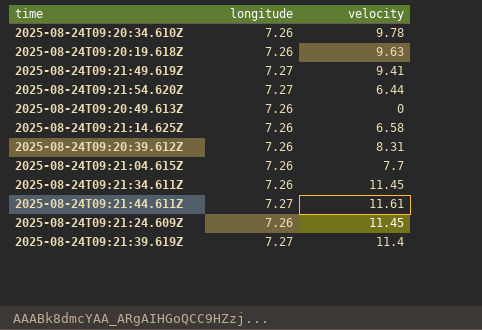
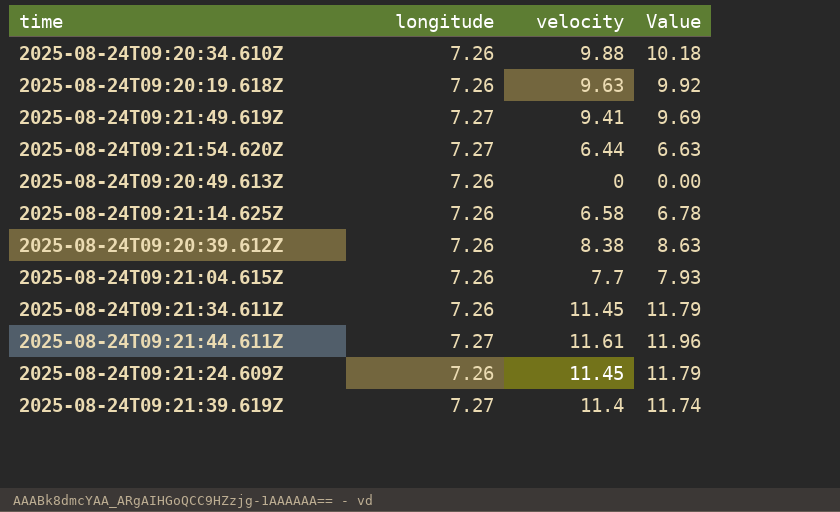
column Value | formula: none -> [velocity] * 1.03
2025-08-24T09:20:34.610Z | velocity: 9.78 -> 9.88
2025-08-24T09:20:39.612Z | velocity: 8.31 -> 8.38

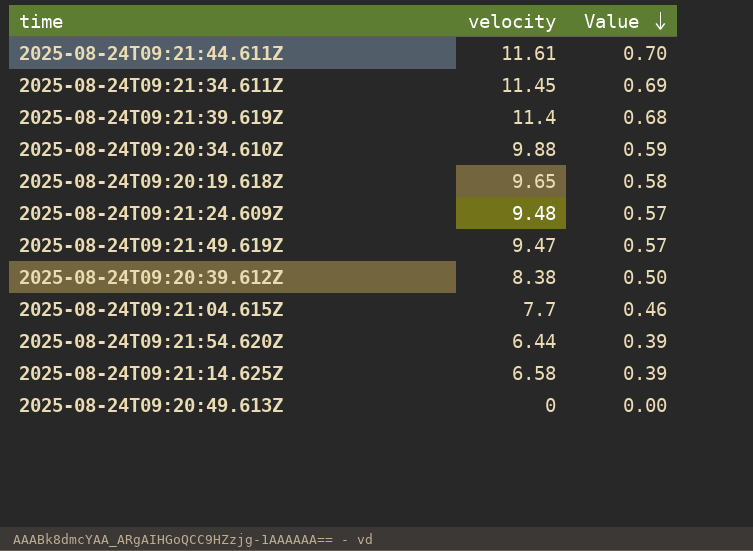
row order: none -> Value descending
column longitude | position: 2 -> none
column Value | formula: [velocity] * 1.03 -> [velocity] * 0.06
2025-08-24T09:20:19.618Z | velocity: 9.63 -> 9.65
2025-08-24T09:21:24.609Z | velocity: 11.45 -> 9.48
2025-08-24T09:21:49.619Z | velocity: 9.41 -> 9.47

